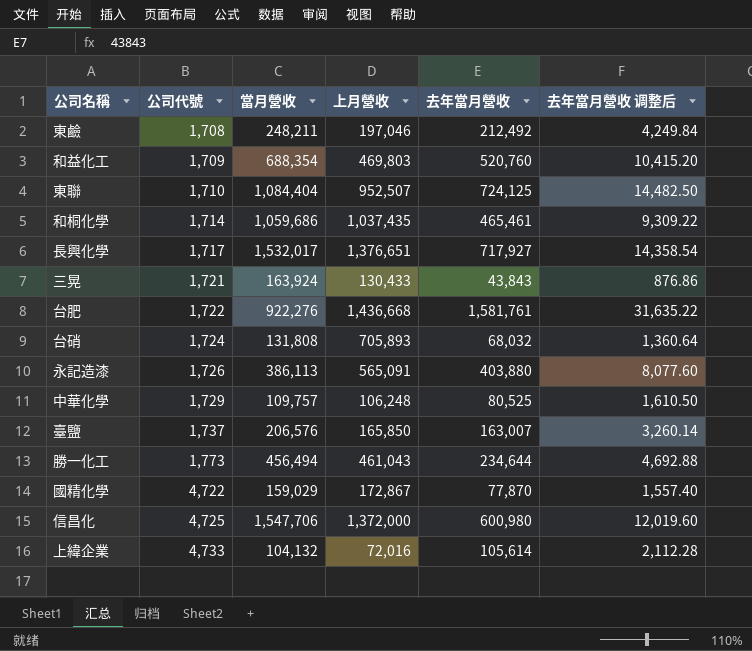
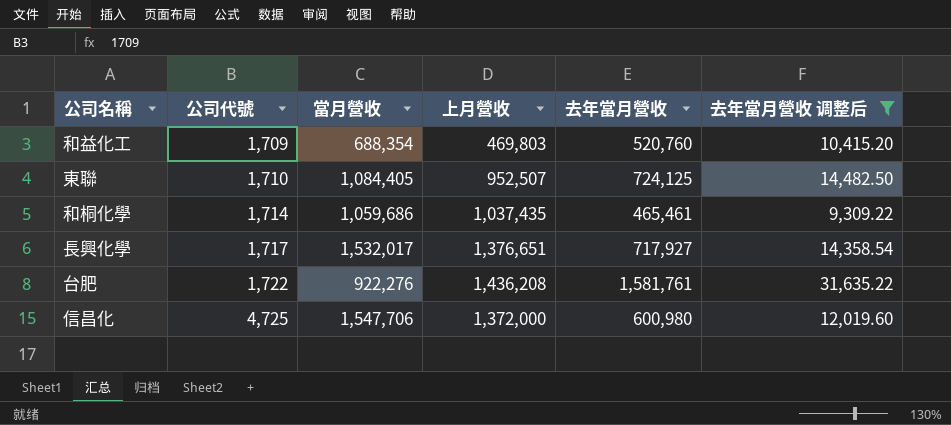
filter: none -> 去年當月營收 调整后 >= 9,309.22
東聯 | 當月營收: 1,084,404 -> 1,084,405
台肥 | 上月營收: 1,436,668 -> 1,436,208

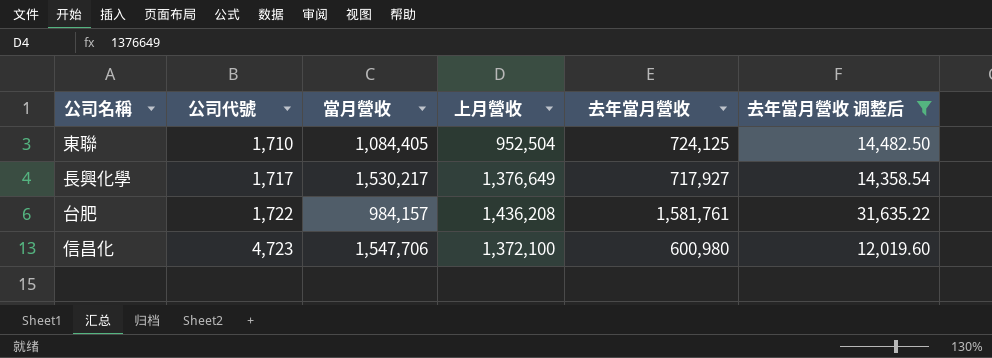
row 和益化工: 1,709 | 688,354 | 469,803 | 520,760 | 10,415.20 -> none
row 和桐化學: 1,714 | 1,059,686 | 1,037,435 | 465,461 | 9,309.22 -> none
東聯 | 上月營收: 952,507 -> 952,504
長興化學 | 當月營收: 1,532,017 -> 1,530,217
長興化學 | 上月營收: 1,376,651 -> 1,376,649
台肥 | 當月營收: 922,276 -> 984,157
信昌化 | 公司代號: 4,725 -> 4,723
信昌化 | 上月營收: 1,372,000 -> 1,372,100

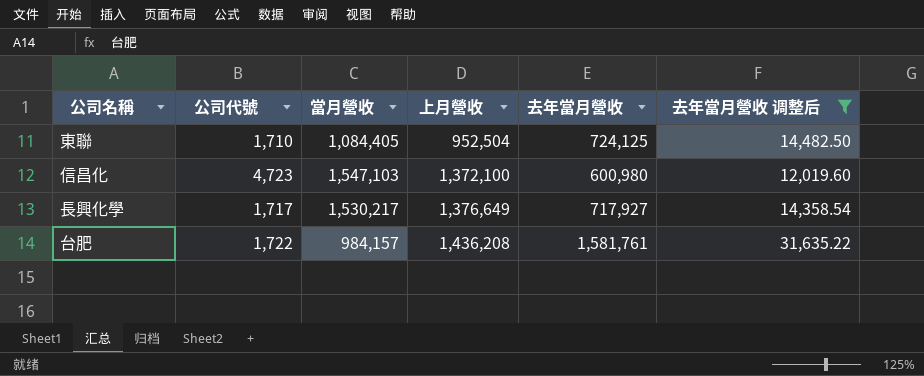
row order: 公司代號 ascending -> 上月營收 ascending
信昌化 | 當月營收: 1,547,706 -> 1,547,103

